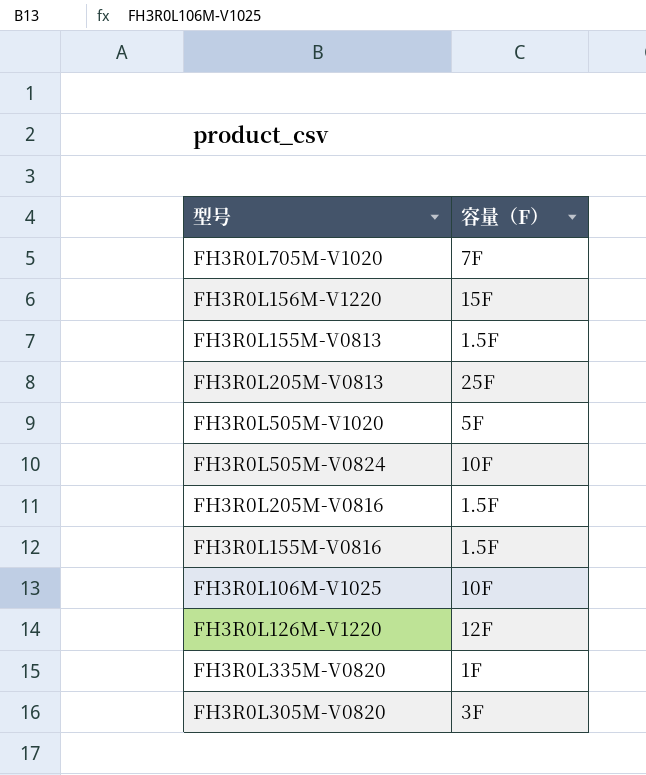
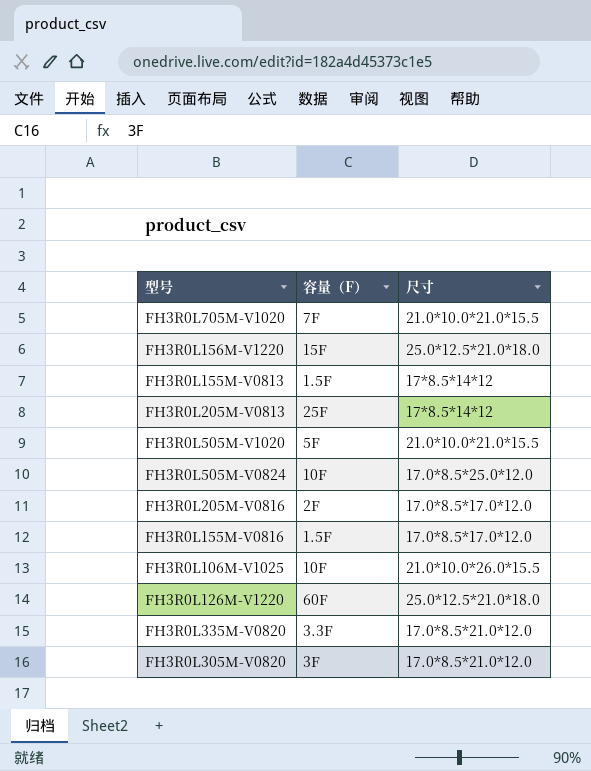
column 尺寸 | position: none -> 3
FH3R0L205M-V0816 | 容量（F）: 1.5F -> 2F
FH3R0L126M-V1220 | 容量（F）: 12F -> 60F
FH3R0L335M-V0820 | 容量（F）: 1F -> 3.3F

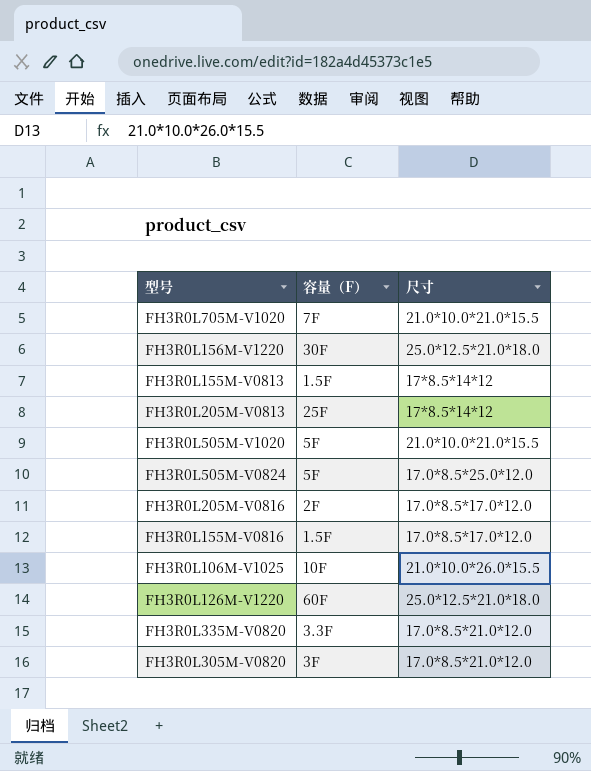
FH3R0L156M-V1220 | 容量（F）: 15F -> 30F
FH3R0L505M-V0824 | 容量（F）: 10F -> 5F

